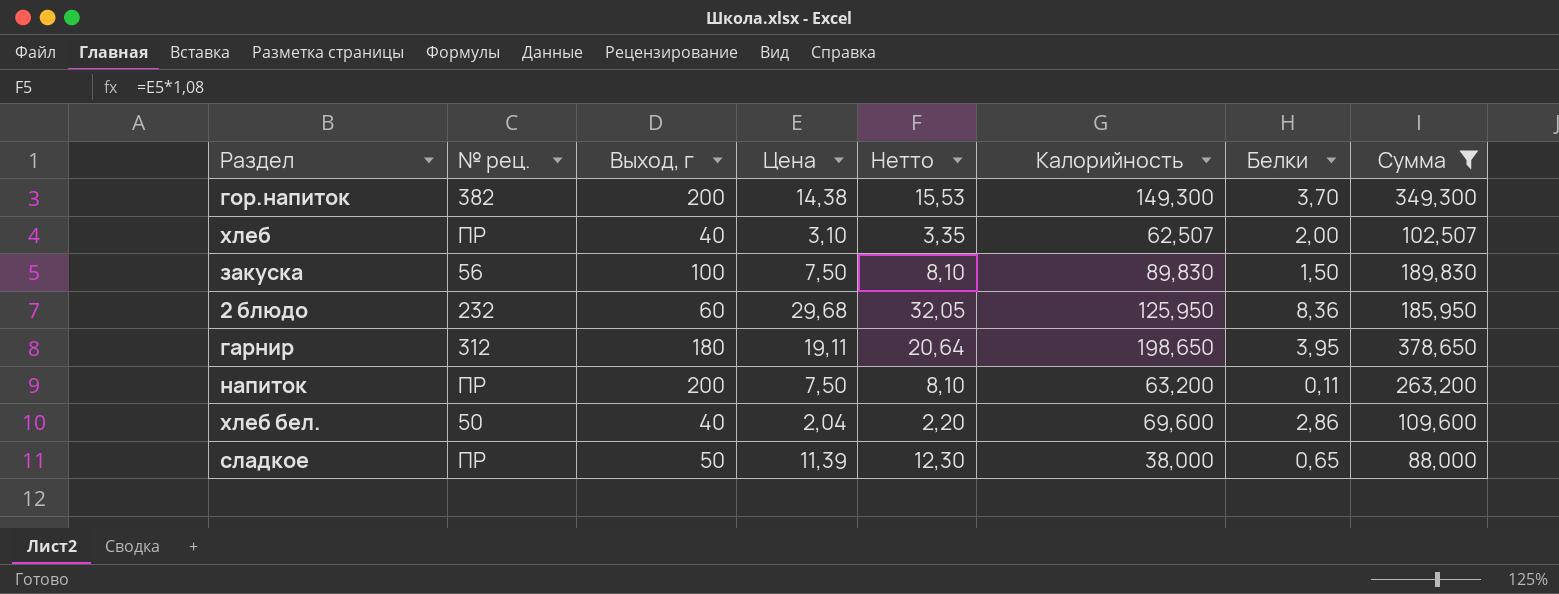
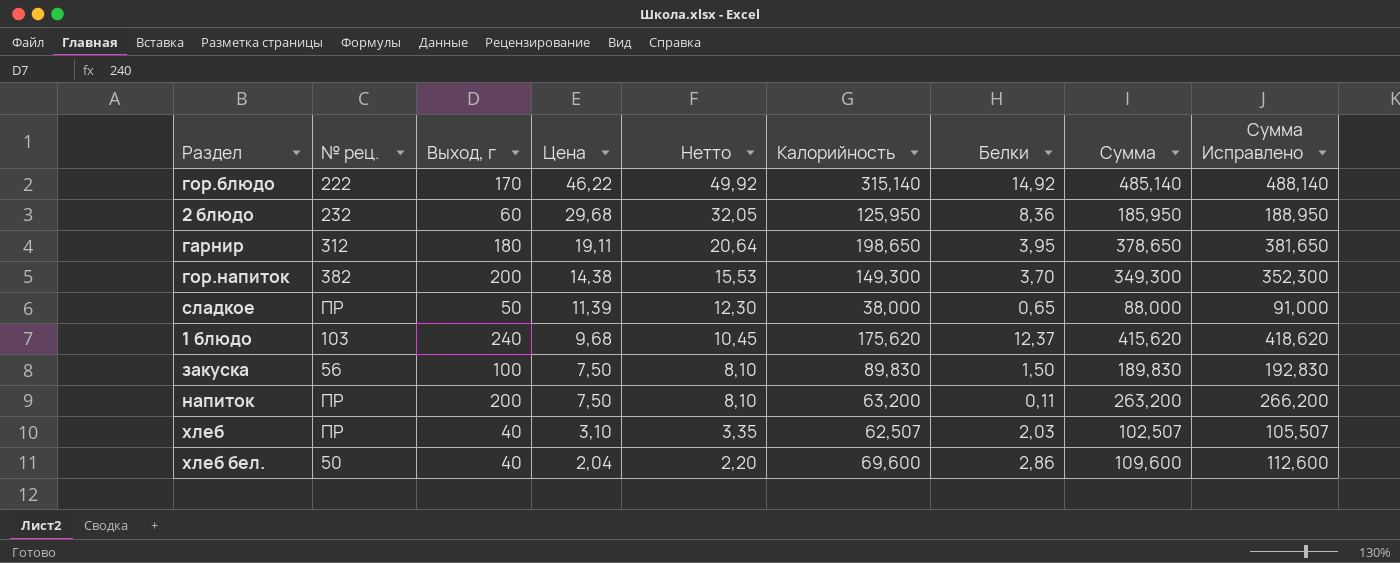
filter: Сумма <= 378,650 -> none
row order: none -> Цена descending
column Сумма Исправлено | formula: none -> [Сумма] + 3
хлеб | Белки: 2,00 -> 2,03

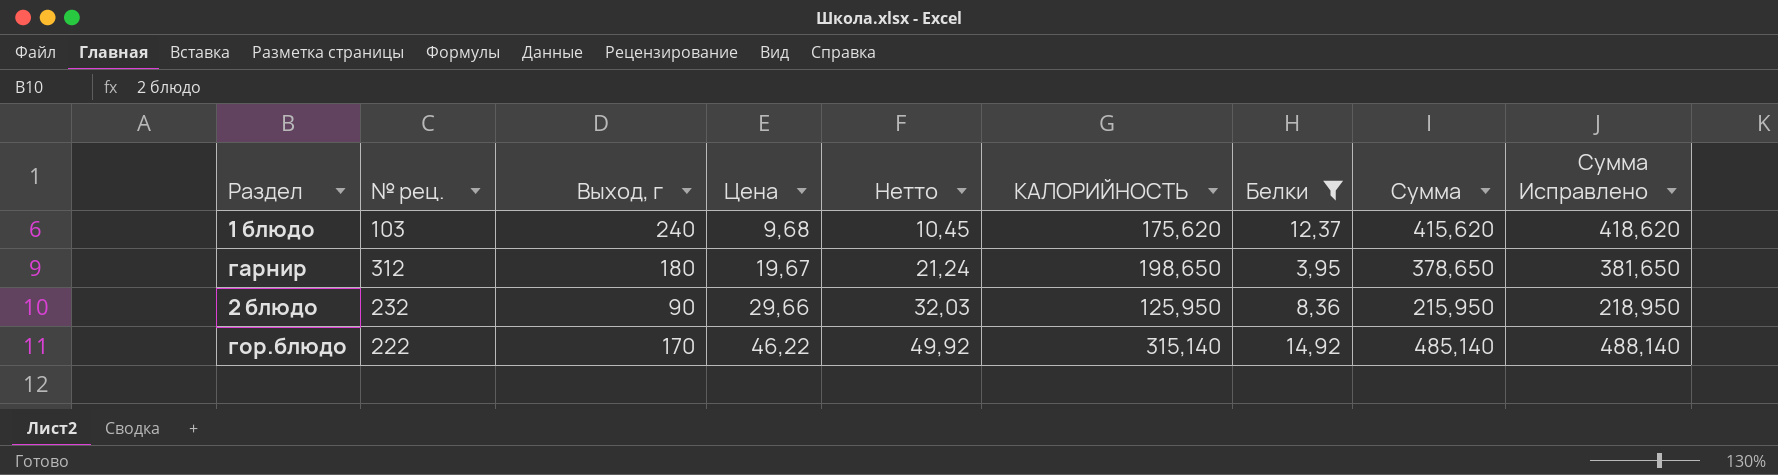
filter: none -> Белки >= 3,95
row order: Цена descending -> Цена ascending
column name: Калорийность -> КАЛОРИЙНОСТЬ
гарнир | Цена: 19,11 -> 19,67
гарнир | Нетто: 20,64 -> 21,24
2 блюдо | Выход, г: 60 -> 90
2 блюдо | Цена: 29,68 -> 29,66
2 блюдо | Нетто: 32,05 -> 32,03
2 блюдо | Сумма: 185,950 -> 215,950
2 блюдо | Сумма Исправлено: 188,950 -> 218,950

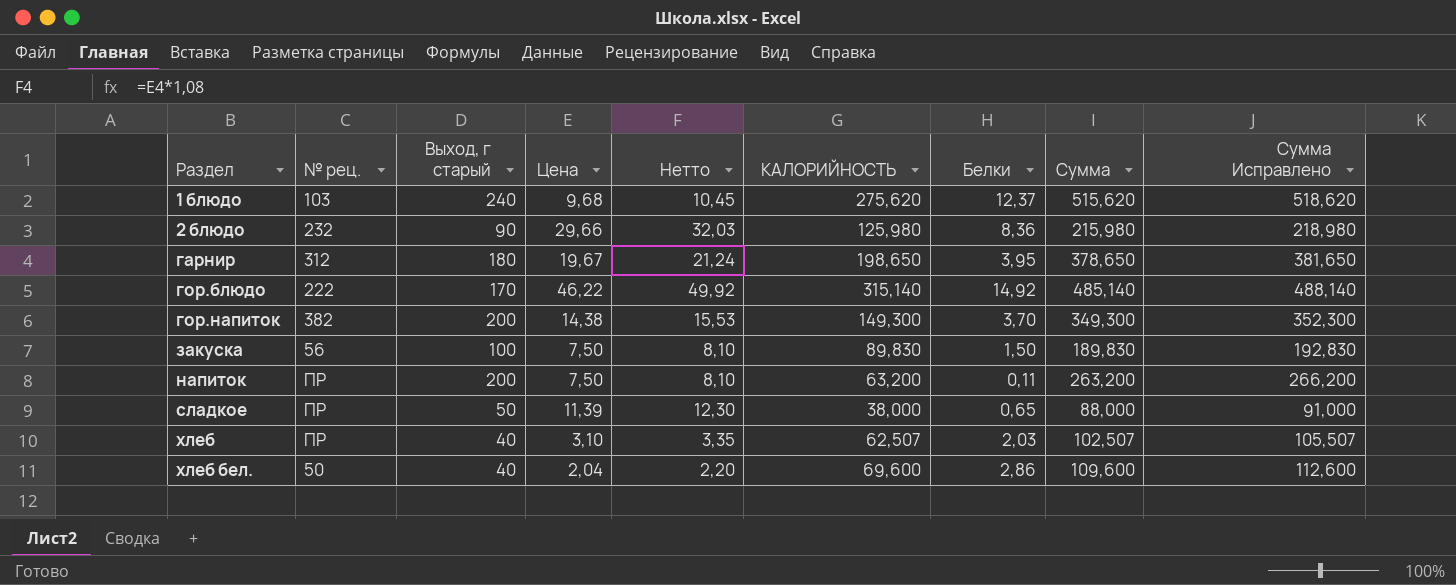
filter: Белки >= 3,95 -> none
row order: Цена ascending -> Раздел ascending
column name: Выход, г -> Выход, г старый
1 блюдо | КАЛОРИЙНОСТЬ: 175,620 -> 275,620
1 блюдо | Сумма: 415,620 -> 515,620
1 блюдо | Сумма Исправлено: 418,620 -> 518,620
2 блюдо | КАЛОРИЙНОСТЬ: 125,950 -> 125,980
2 блюдо | Сумма: 215,950 -> 215,980
2 блюдо | Сумма Исправлено: 218,950 -> 218,980

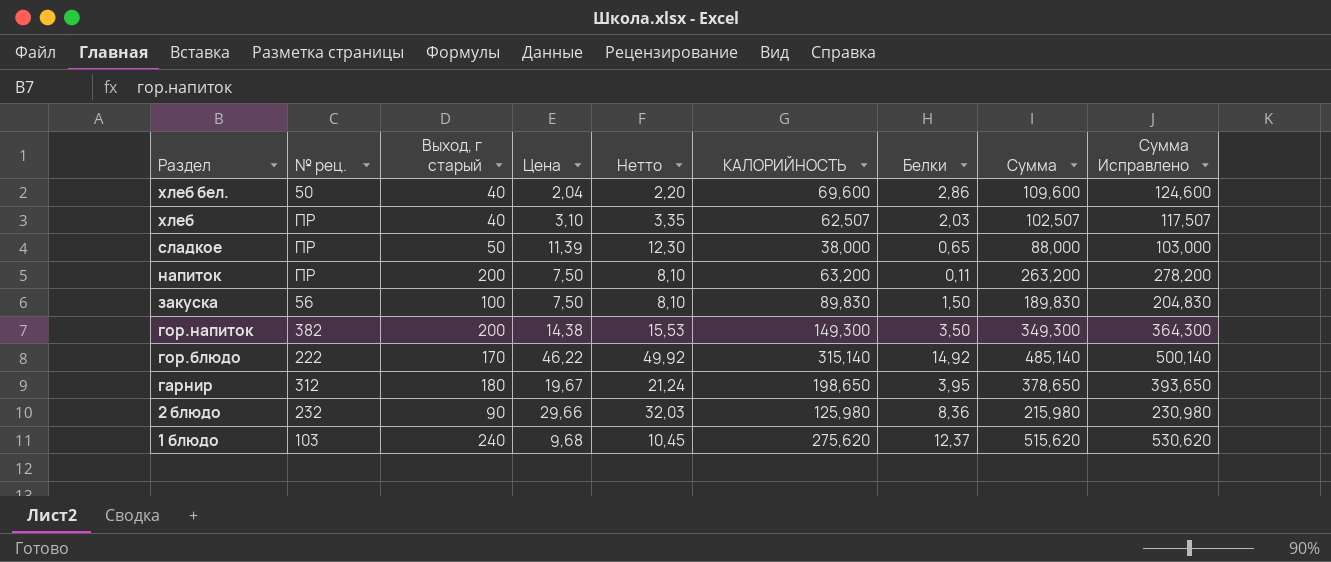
row order: Раздел ascending -> Раздел descending
column Сумма Исправлено | formula: [Сумма] + 3 -> [Сумма] + 15
гор.напиток | Белки: 3,70 -> 3,50

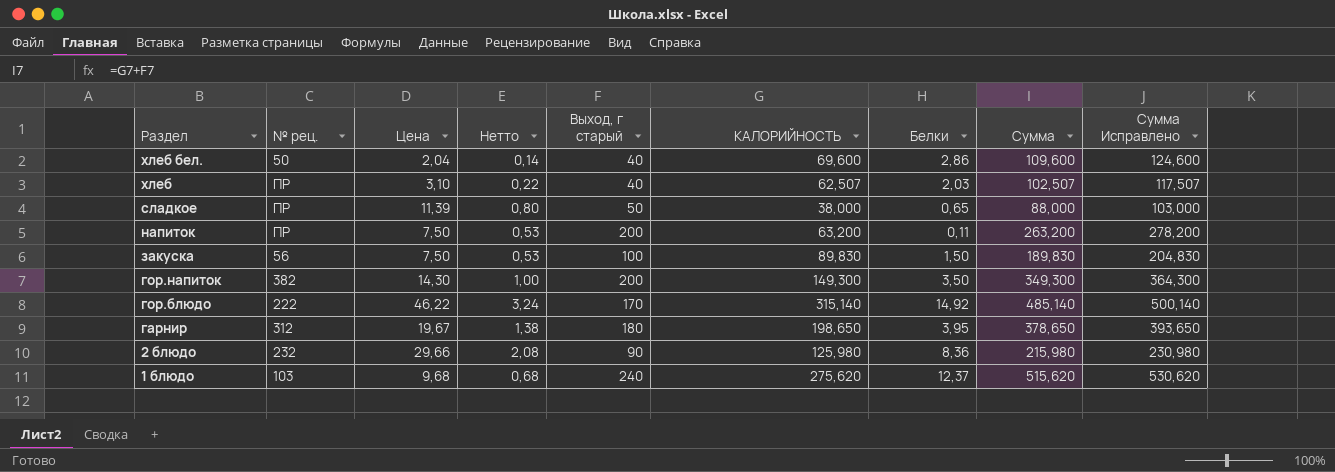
column Нетто | formula: [Цена] * 1,08 -> [Цена] * 0,07
column Выход, г старый | position: 3 -> 5
гор.напиток | Цена: 14,38 -> 14,30

